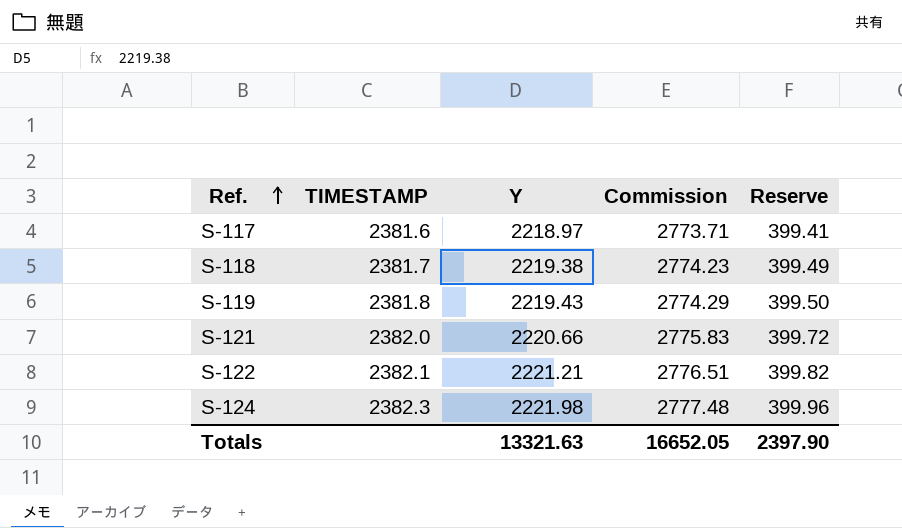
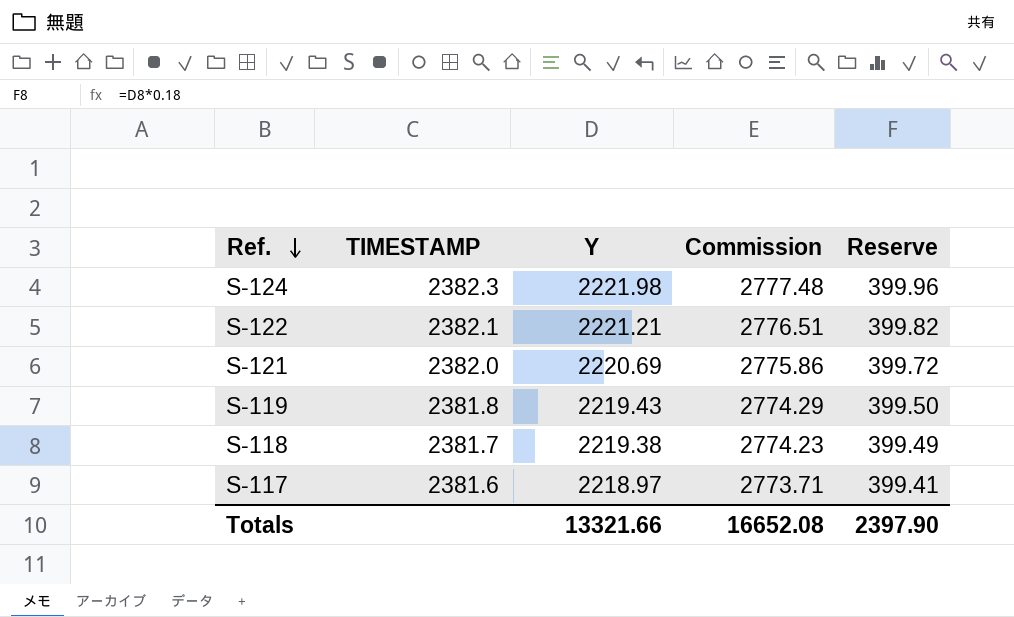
row order: Ref. ascending -> Ref. descending
S-121 | Y: 2220.66 -> 2220.69
S-121 | Commission: 2775.83 -> 2775.86
Totals | Y: 13321.63 -> 13321.66
Totals | Commission: 16652.05 -> 16652.08

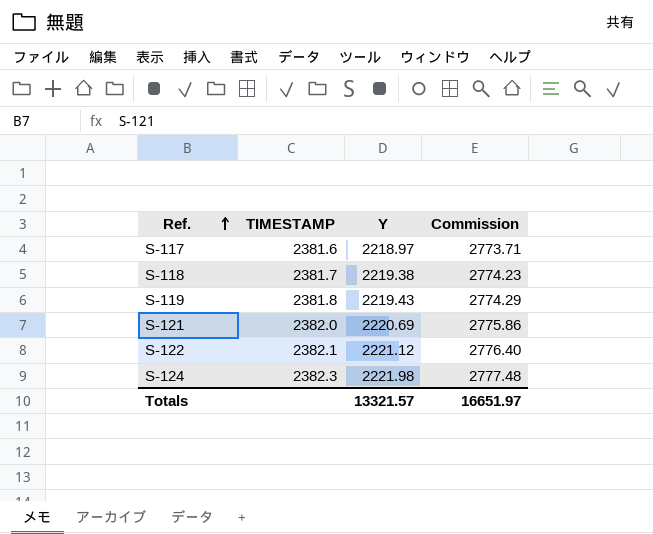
row order: Ref. descending -> Ref. ascending
column Reserve | formula: [Y] * 0.18 -> none
S-122 | Y: 2221.21 -> 2221.12
S-122 | Commission: 2776.51 -> 2776.40
Totals | Y: 13321.66 -> 13321.57
Totals | Commission: 16652.08 -> 16651.97

